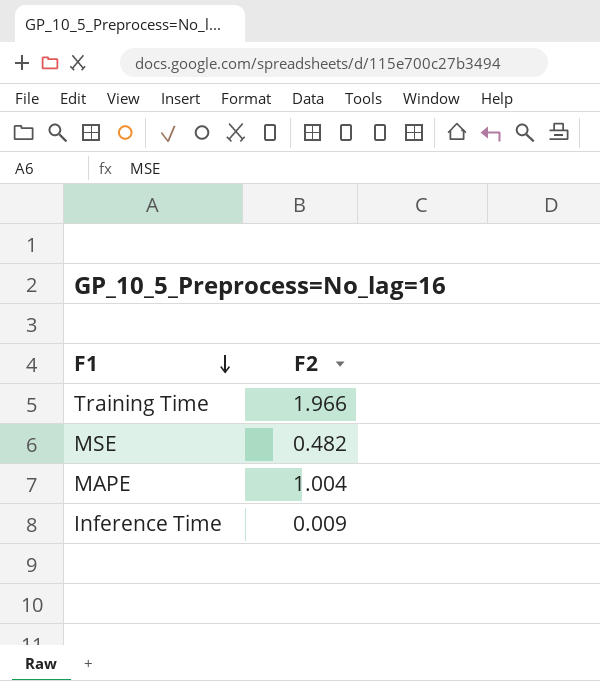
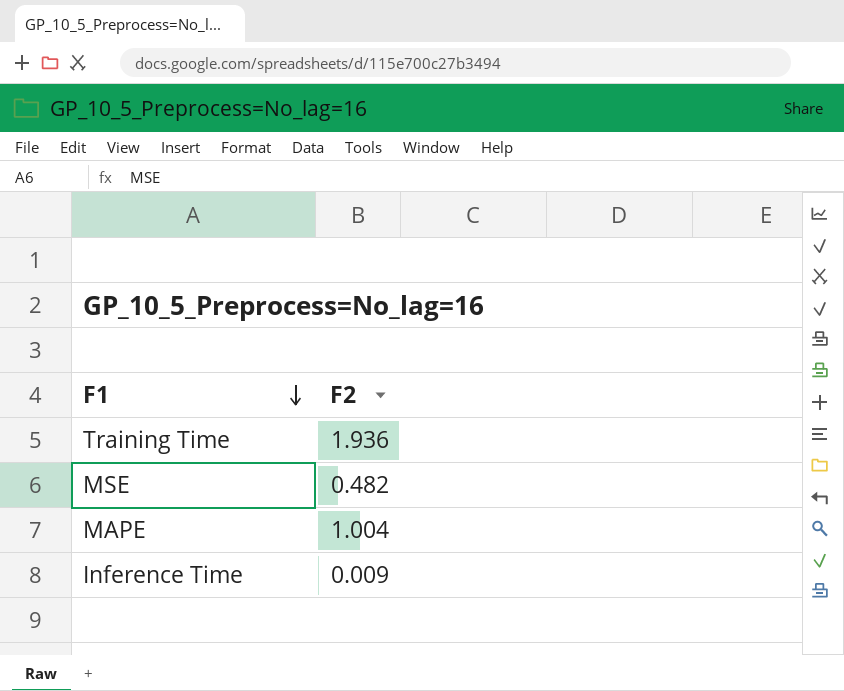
Training Time | F2: 1.966 -> 1.936

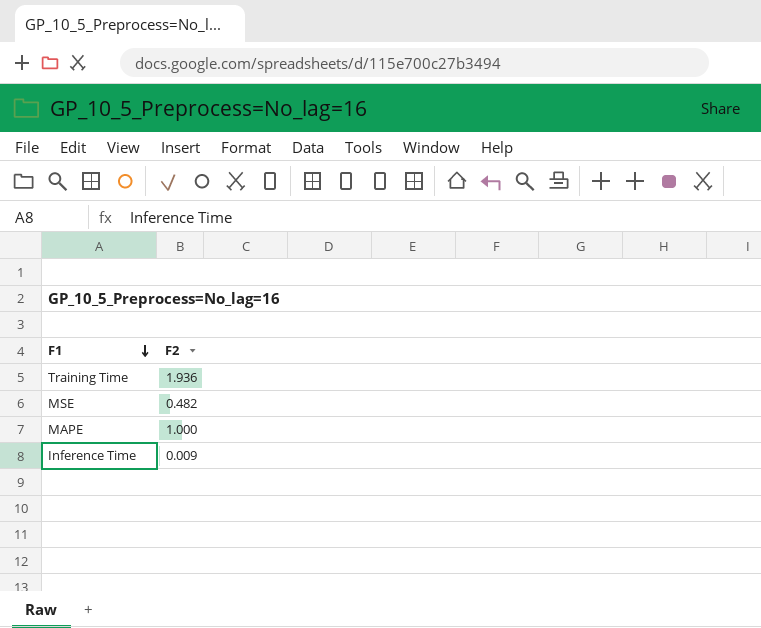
MAPE | F2: 1.004 -> 1.000

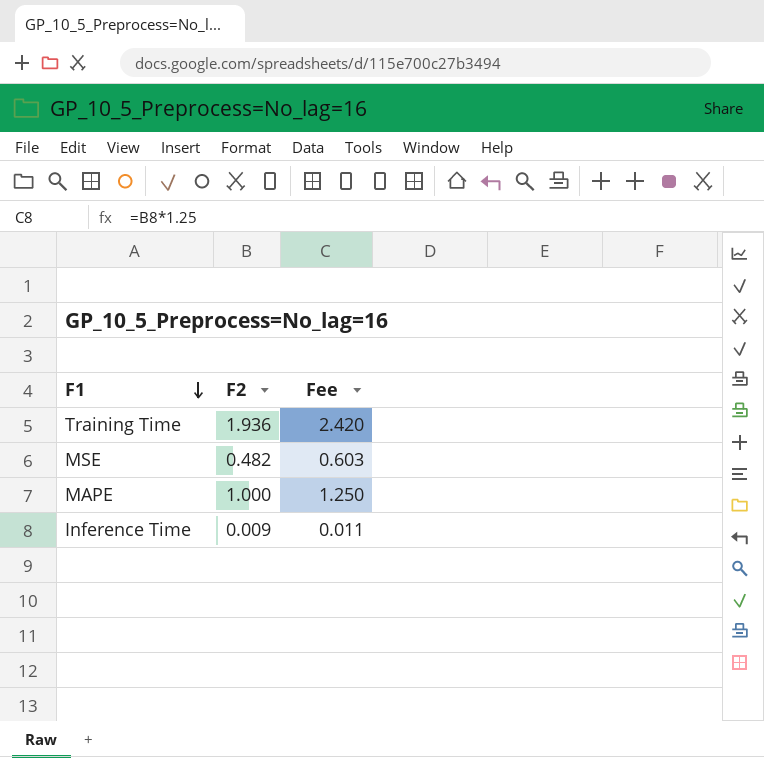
column Fee | formula: none -> [F2] * 1.25

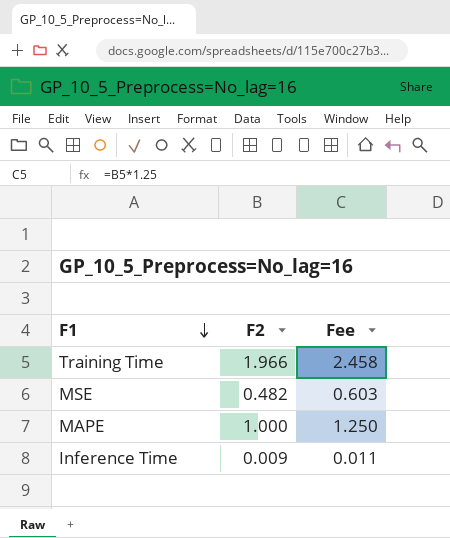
Training Time | F2: 1.936 -> 1.966
Training Time | Fee: 2.420 -> 2.458

